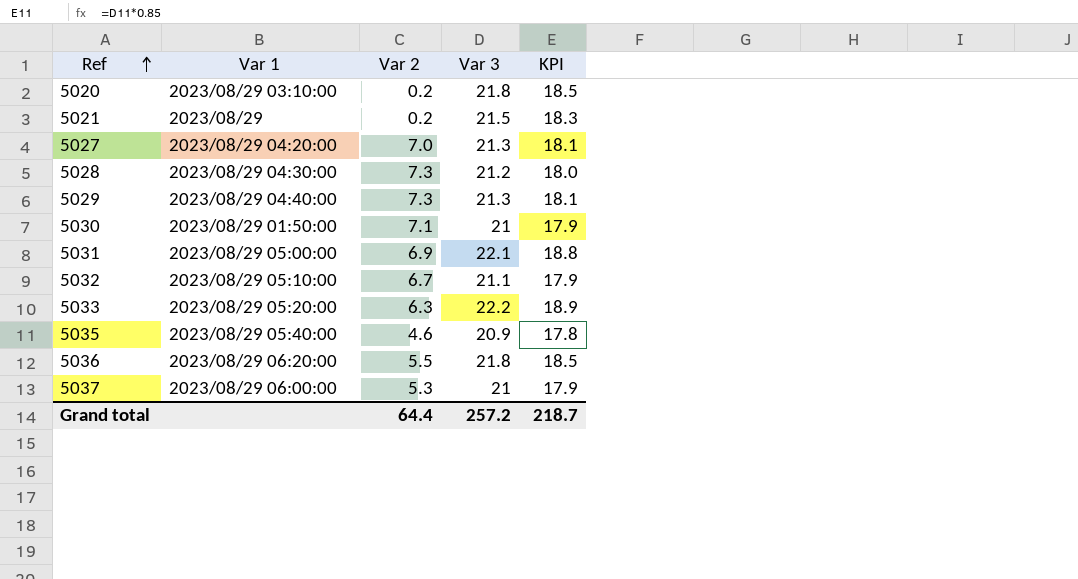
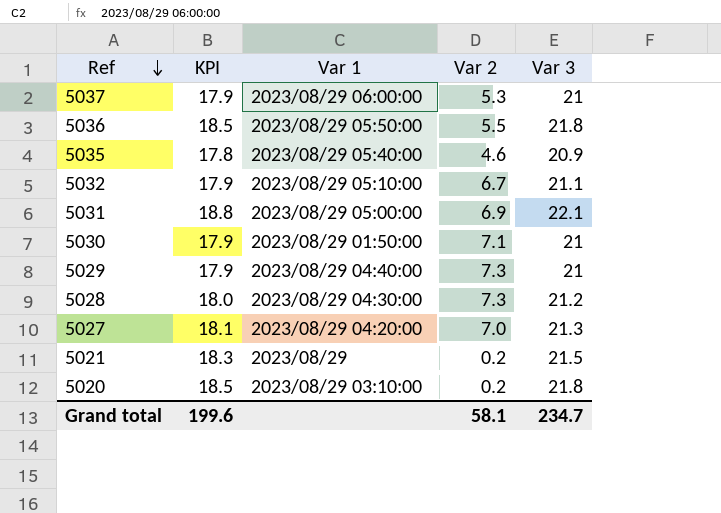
row order: Ref ascending -> Ref descending
column KPI | position: 5 -> 2
row 5033: 2023/08/29 05:20:00 | 6.3 | 22.2 | 18.9 -> none
5036 | Var 1: 2023/08/29 06:20:00 -> 2023/08/29 05:50:00
5029 | KPI: 18.1 -> 17.9
5029 | Var 3: 21.3 -> 21
Grand total | KPI: 218.7 -> 199.6
Grand total | Var 2: 64.4 -> 58.1
Grand total | Var 3: 257.2 -> 234.7

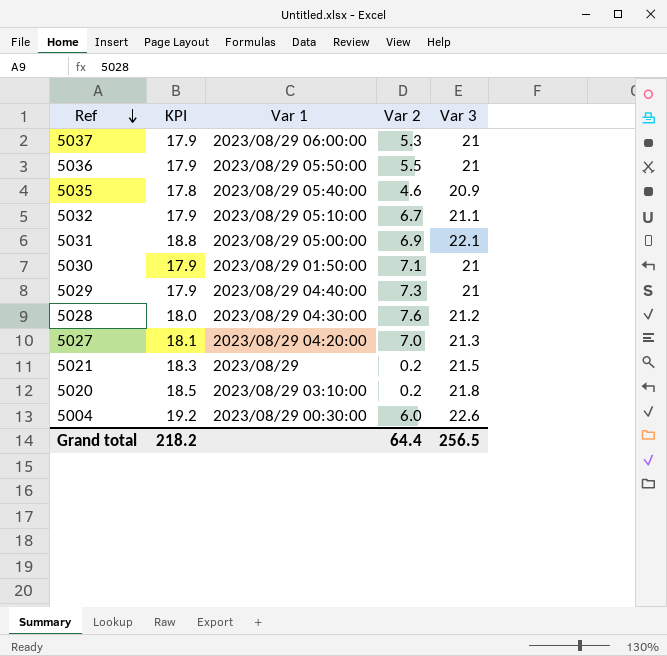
5036 | KPI: 18.5 -> 17.9
5036 | Var 3: 21.8 -> 21
5028 | Var 2: 7.3 -> 7.6
row 5004: none -> 19.2 | 2023/08/29 00:30:00 | 6.0 | 22.6
Grand total | KPI: 199.6 -> 218.2
Grand total | Var 2: 58.1 -> 64.4
Grand total | Var 3: 234.7 -> 256.5

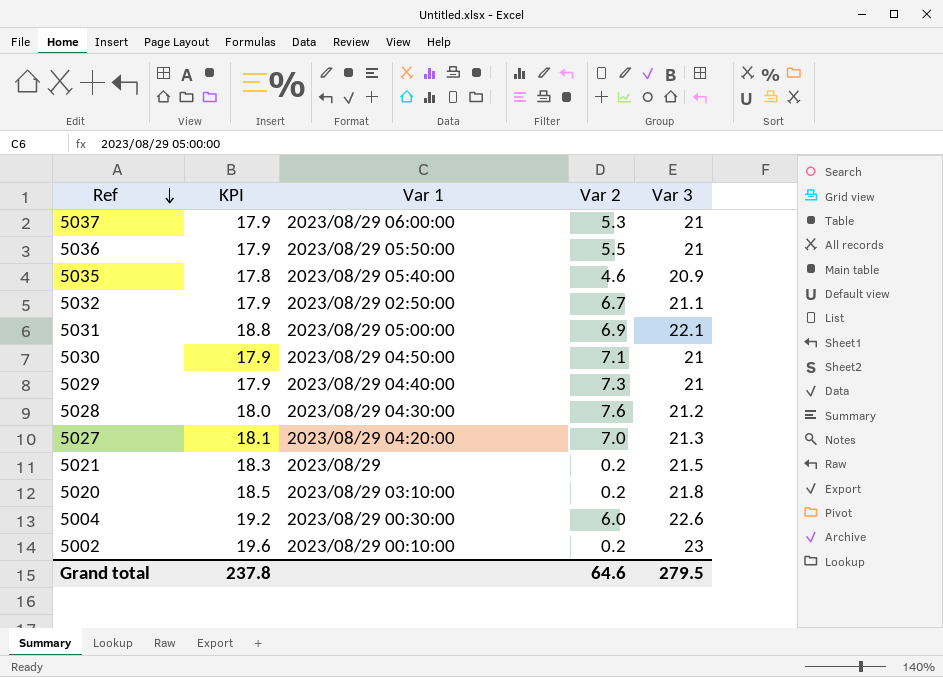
5032 | Var 1: 2023/08/29 05:10:00 -> 2023/08/29 02:50:00
5030 | Var 1: 2023/08/29 01:50:00 -> 2023/08/29 04:50:00
row 5002: none -> 19.6 | 2023/08/29 00:10:00 | 0.2 | 23
Grand total | KPI: 218.2 -> 237.8
Grand total | Var 2: 64.4 -> 64.6
Grand total | Var 3: 256.5 -> 279.5

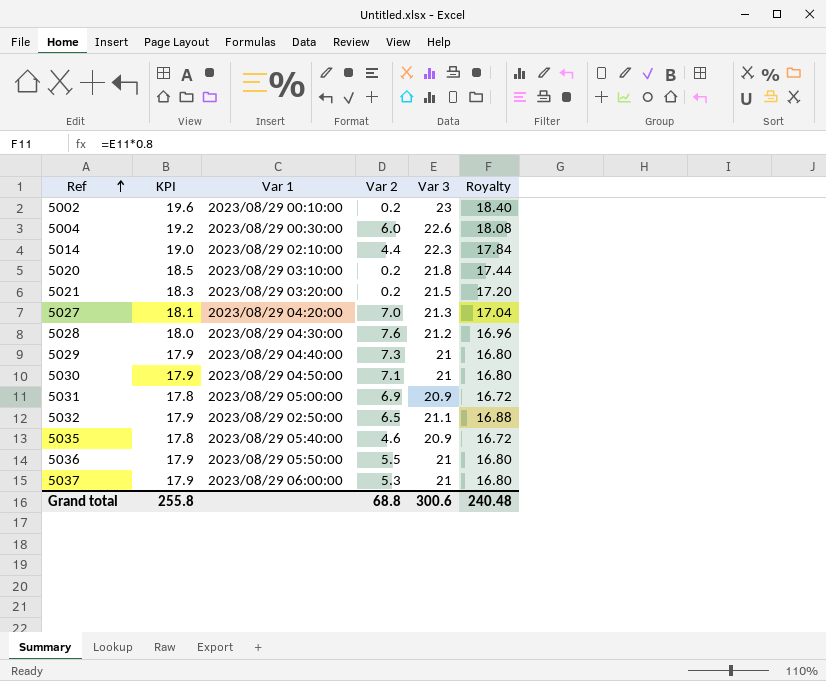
row order: Ref descending -> Ref ascending
column Royalty | formula: none -> [Var 3] * 0.8
row 5014: none -> 19.0 | 2023/08/29 02:10:00 | 4.4 | 22.3 | 17.84
5021 | Var 1: 2023/08/29 -> 2023/08/29 03:20:00
5031 | KPI: 18.8 -> 17.8
5031 | Var 3: 22.1 -> 20.9
5032 | Var 2: 6.7 -> 6.5
Grand total | KPI: 237.8 -> 255.8
Grand total | Var 2: 64.6 -> 68.8
Grand total | Var 3: 279.5 -> 300.6

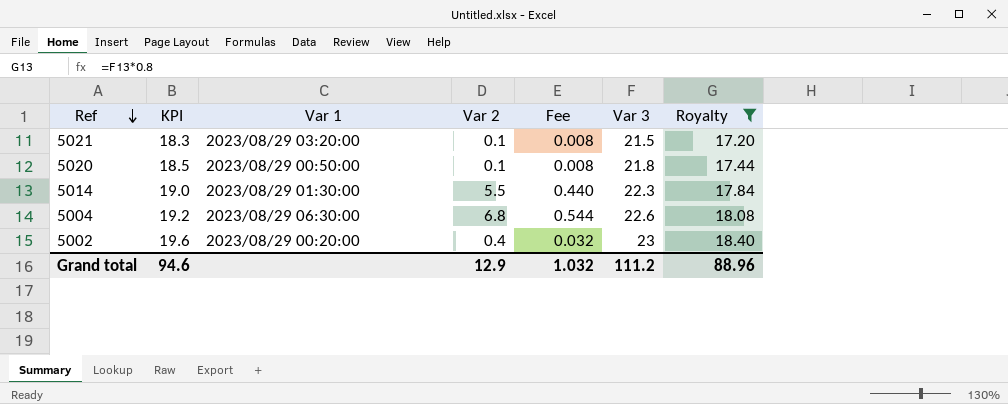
filter: none -> Royalty >= 17.20
row order: Ref ascending -> Ref descending
column Fee | formula: none -> [Var 2] * 0.08
5021 | Var 2: 0.2 -> 0.1
5020 | Var 1: 2023/08/29 03:10:00 -> 2023/08/29 00:50:00
5020 | Var 2: 0.2 -> 0.1
5014 | Var 1: 2023/08/29 02:10:00 -> 2023/08/29 01:30:00
5014 | Var 2: 4.4 -> 5.5
5004 | Var 1: 2023/08/29 00:30:00 -> 2023/08/29 06:30:00
5004 | Var 2: 6.0 -> 6.8
5002 | Var 1: 2023/08/29 00:10:00 -> 2023/08/29 00:20:00
5002 | Var 2: 0.2 -> 0.4
Grand total | KPI: 255.8 -> 94.6
Grand total | Var 2: 68.8 -> 12.9
Grand total | Var 3: 300.6 -> 111.2
Grand total | Royalty: 240.48 -> 88.96

